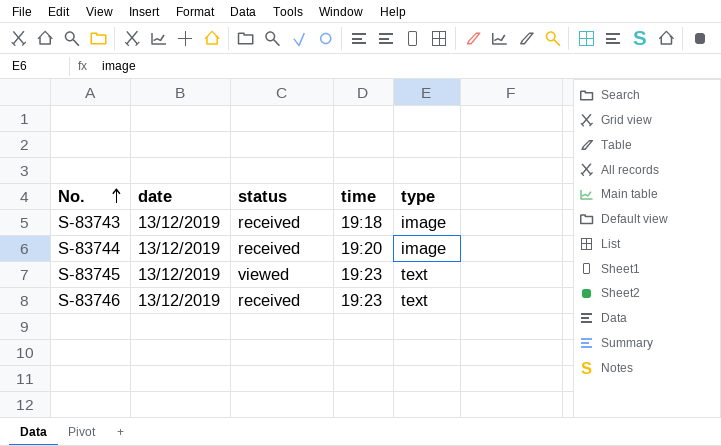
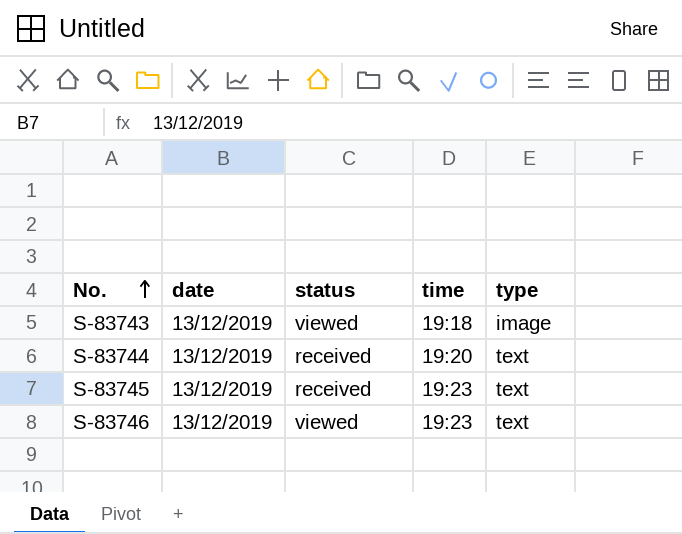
S-83743 | status: received -> viewed
S-83744 | type: image -> text
S-83745 | status: viewed -> received
S-83746 | status: received -> viewed

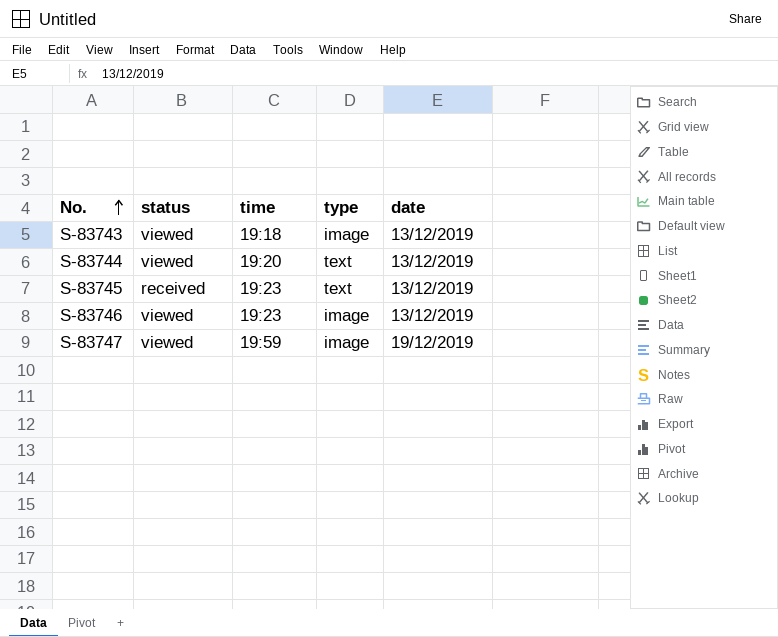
column date | position: 2 -> 5
S-83744 | status: received -> viewed
S-83746 | type: text -> image
row S-83747: none -> viewed | 19:59 | image | 19/12/2019

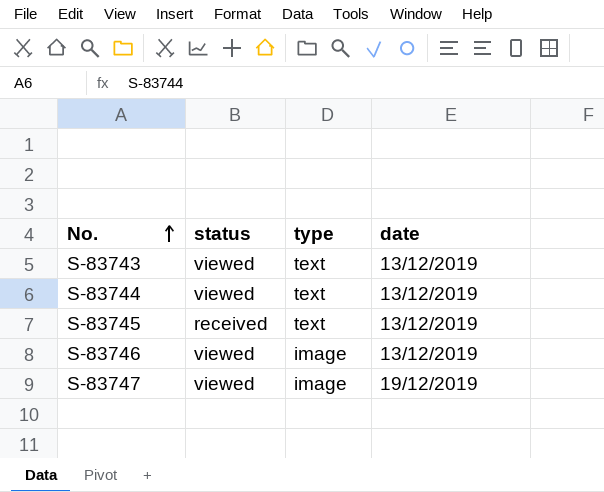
column time | position: 3 -> none
S-83743 | type: image -> text

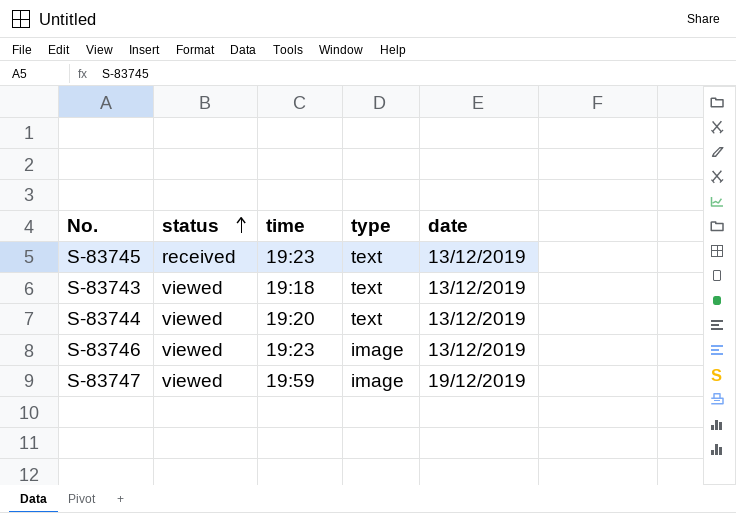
row order: No. ascending -> status ascending
column time | position: none -> 3

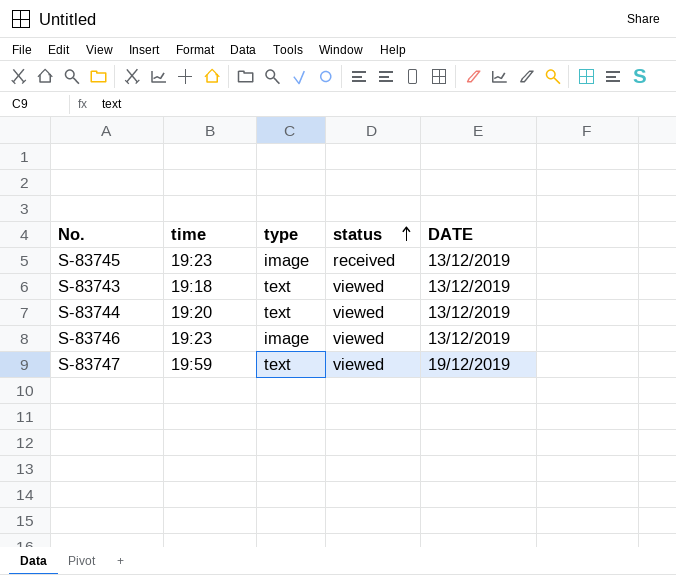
column status | position: 2 -> 4
column name: date -> DATE
S-83745 | type: text -> image
S-83747 | type: image -> text

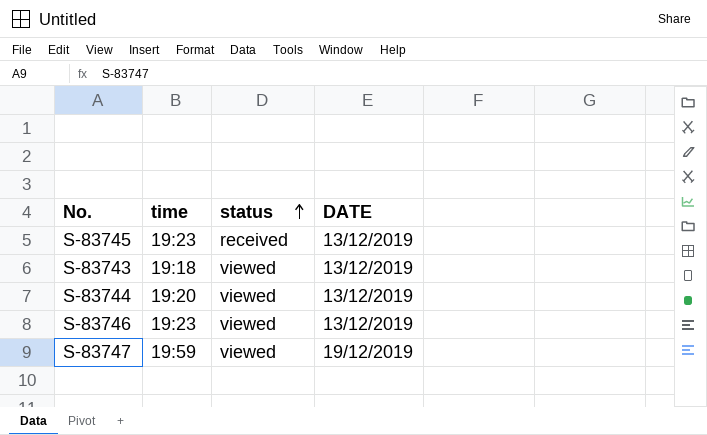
column type | position: 3 -> none

